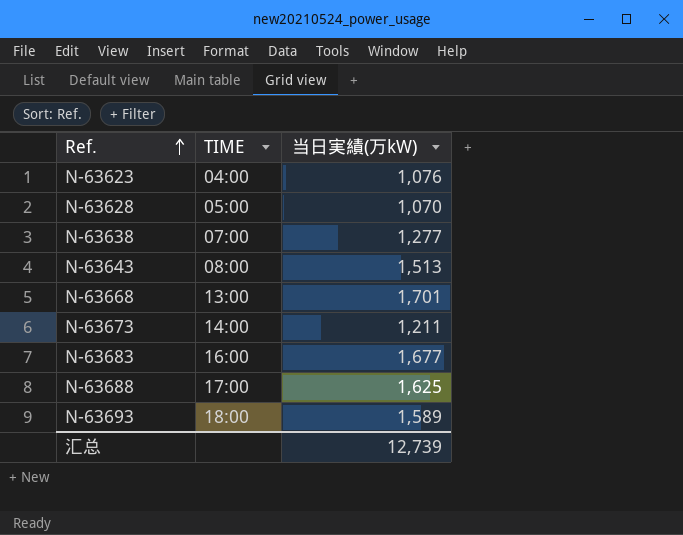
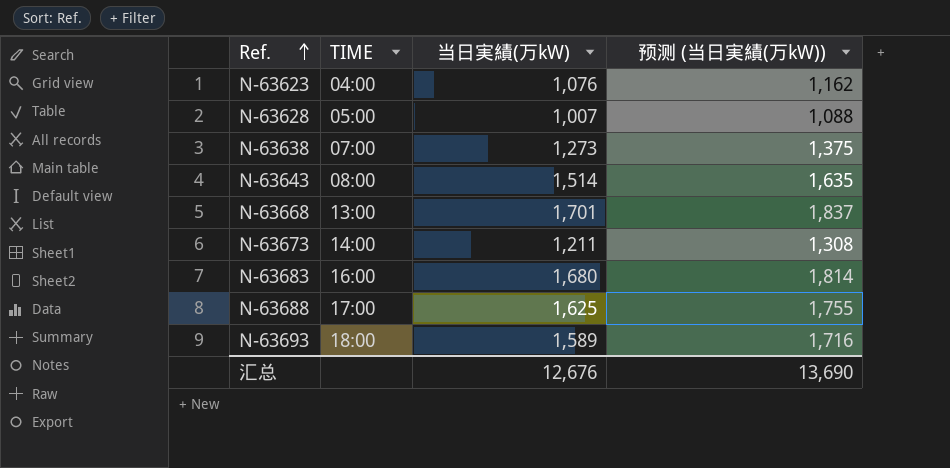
column 预测 (当日実績(万kW)) | formula: none -> [当日実績(万kW)] * 1.08
N-63628 | 当日実績(万kW): 1,070 -> 1,007
N-63638 | 当日実績(万kW): 1,277 -> 1,273
N-63643 | 当日実績(万kW): 1,513 -> 1,514
N-63683 | 当日実績(万kW): 1,677 -> 1,680
汇总 | 当日実績(万kW): 12,739 -> 12,676

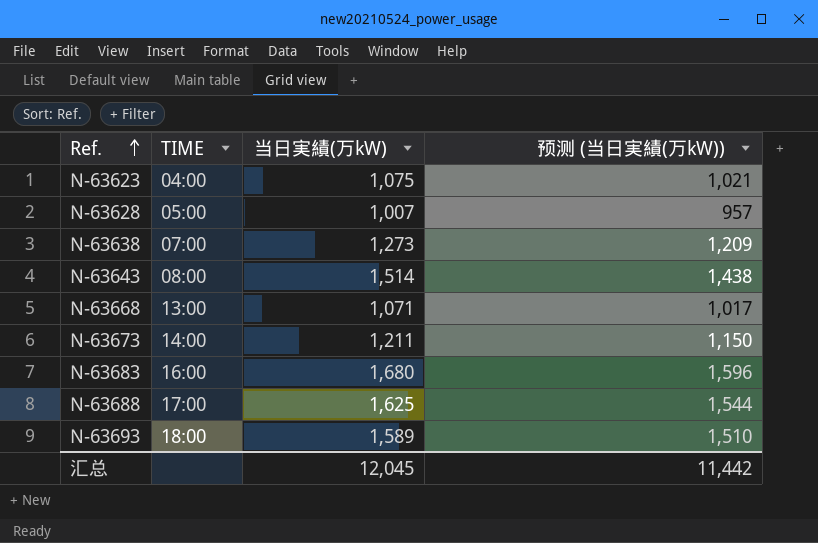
column 预测 (当日実績(万kW)) | formula: [当日実績(万kW)] * 1.08 -> [当日実績(万kW)] * 0.95
N-63623 | 当日実績(万kW): 1,076 -> 1,075
N-63668 | 当日実績(万kW): 1,701 -> 1,071
汇总 | 当日実績(万kW): 12,676 -> 12,045
汇总 | 预测 (当日実績(万kW)): 13,690 -> 11,442

